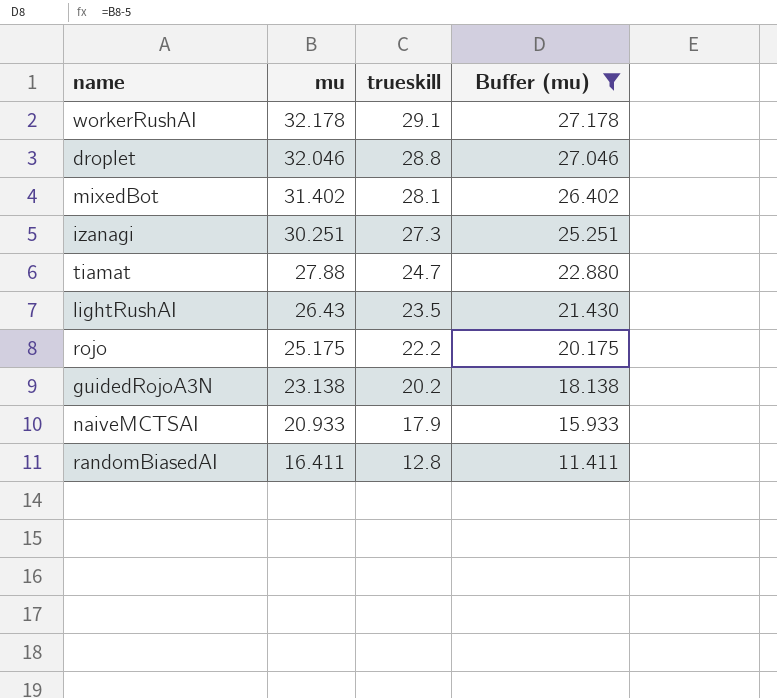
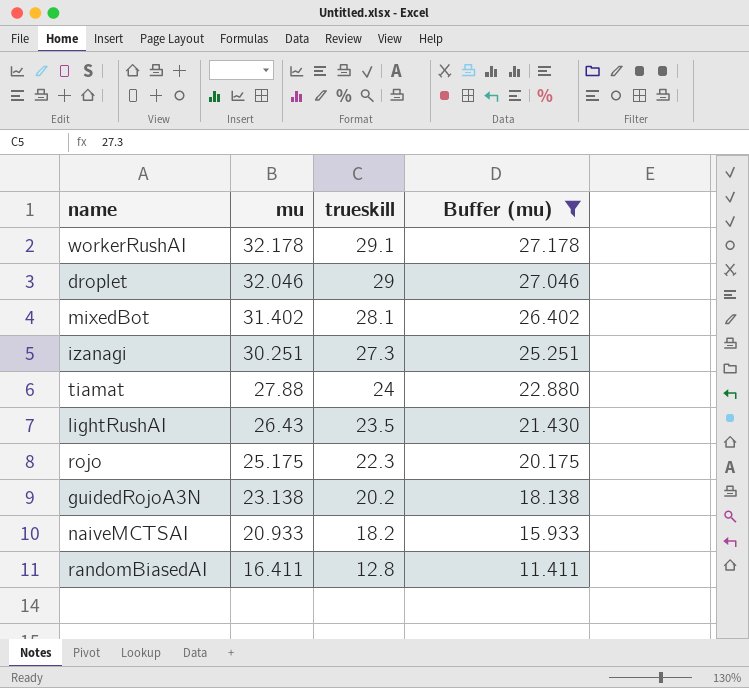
droplet | trueskill: 28.8 -> 29
tiamat | trueskill: 24.7 -> 24
rojo | trueskill: 22.2 -> 22.3
naiveMCTSAI | trueskill: 17.9 -> 18.2

